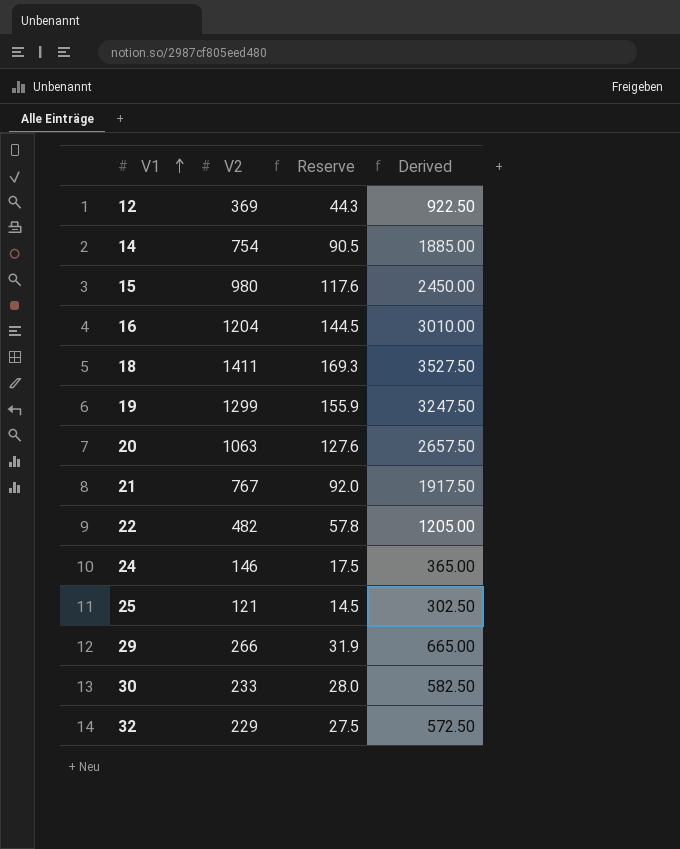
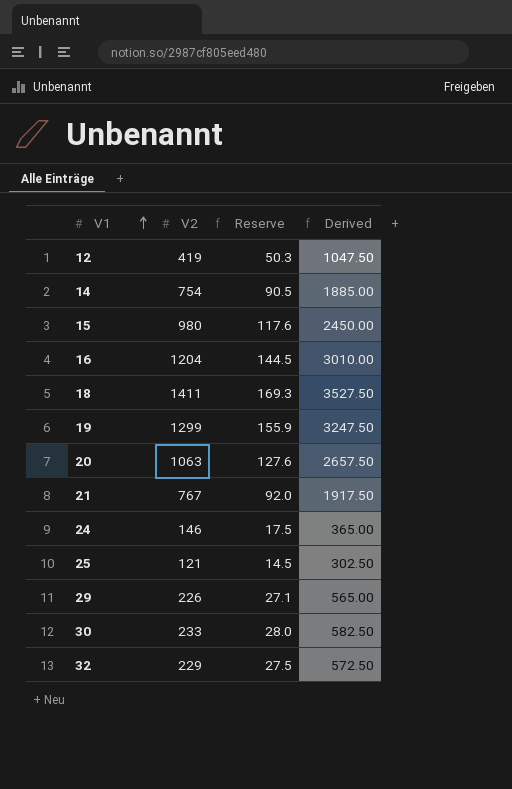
row 22: 482 | 57.8 | 1205.00 -> none
12 | V2: 369 -> 419
12 | Reserve: 44.3 -> 50.3
12 | Derived: 922.50 -> 1047.50
29 | V2: 266 -> 226
29 | Reserve: 31.9 -> 27.1
29 | Derived: 665.00 -> 565.00

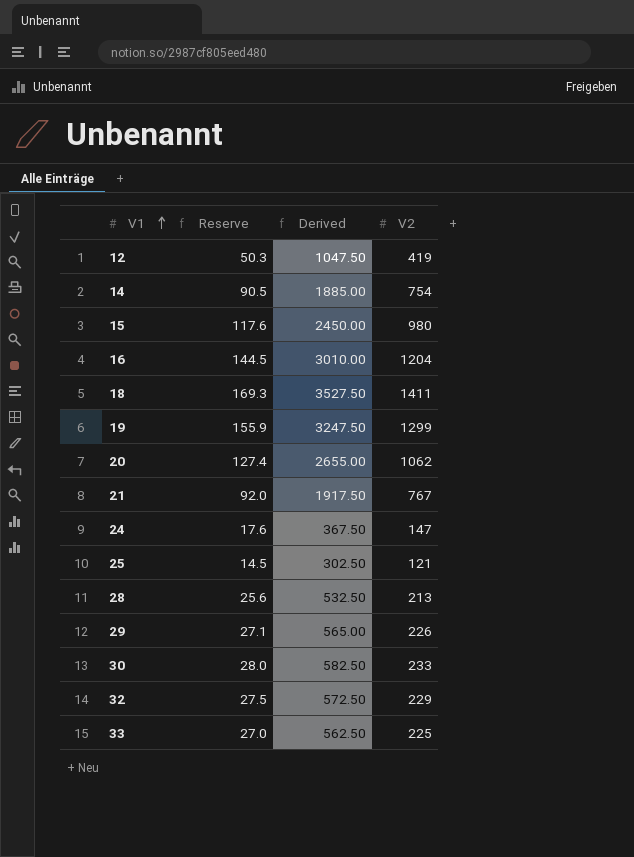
column V2 | position: 2 -> 4
20 | Reserve: 127.6 -> 127.4
20 | Derived: 2657.50 -> 2655.00
20 | V2: 1063 -> 1062
24 | Reserve: 17.5 -> 17.6
24 | Derived: 365.00 -> 367.50
24 | V2: 146 -> 147
row 28: none -> 25.6 | 532.50 | 213
row 33: none -> 27.0 | 562.50 | 225

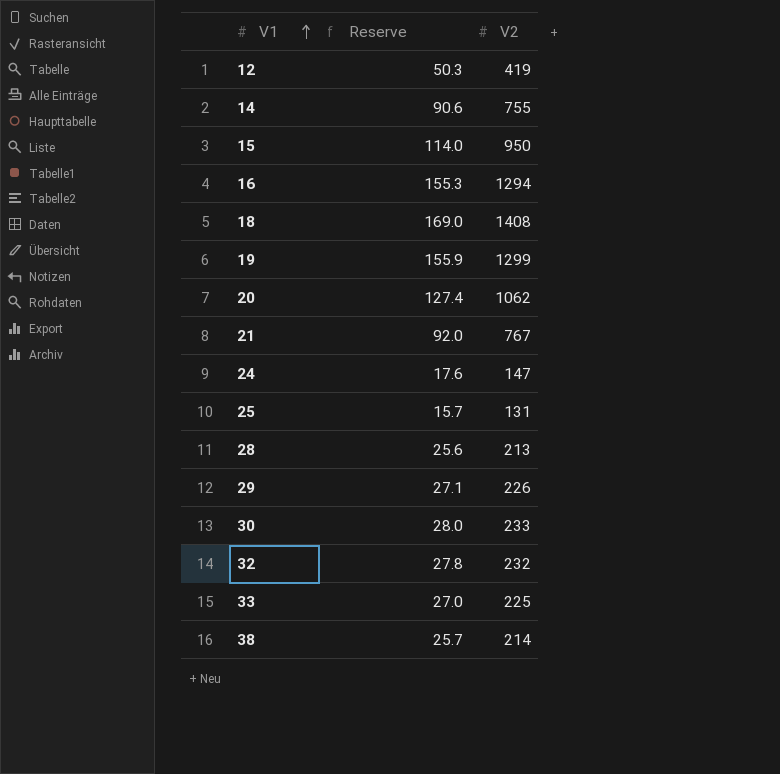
column Derived | formula: [V2] * 2.5 -> none
14 | Reserve: 90.5 -> 90.6
14 | V2: 754 -> 755
15 | Reserve: 117.6 -> 114.0
15 | V2: 980 -> 950
16 | Reserve: 144.5 -> 155.3
16 | V2: 1204 -> 1294
18 | Reserve: 169.3 -> 169.0
18 | V2: 1411 -> 1408
25 | Reserve: 14.5 -> 15.7
25 | V2: 121 -> 131
32 | Reserve: 27.5 -> 27.8
32 | V2: 229 -> 232
row 38: none -> 25.7 | 214

